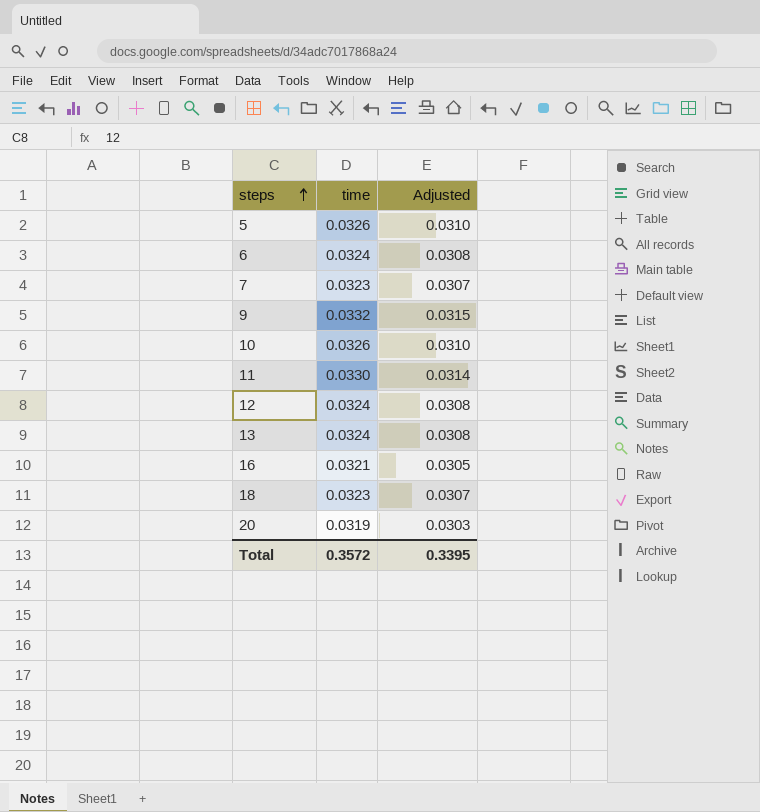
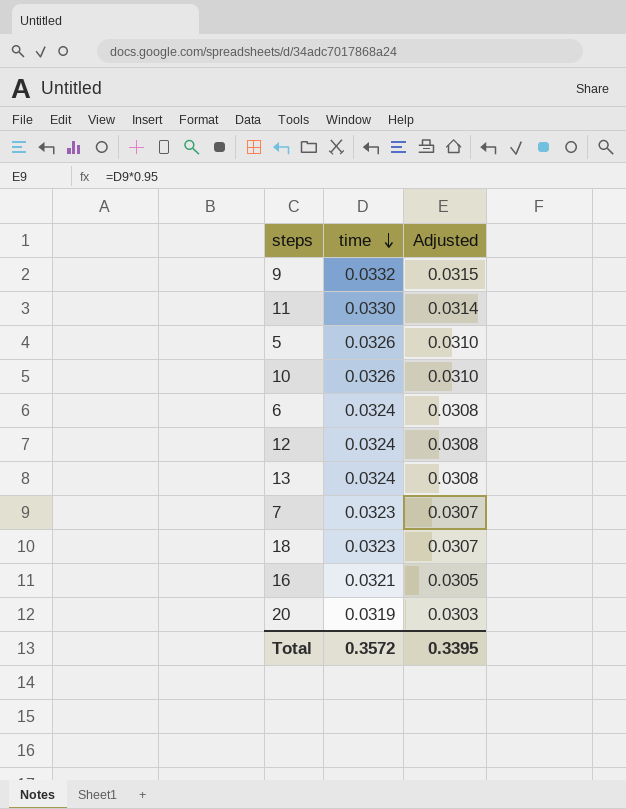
row order: steps ascending -> time descending

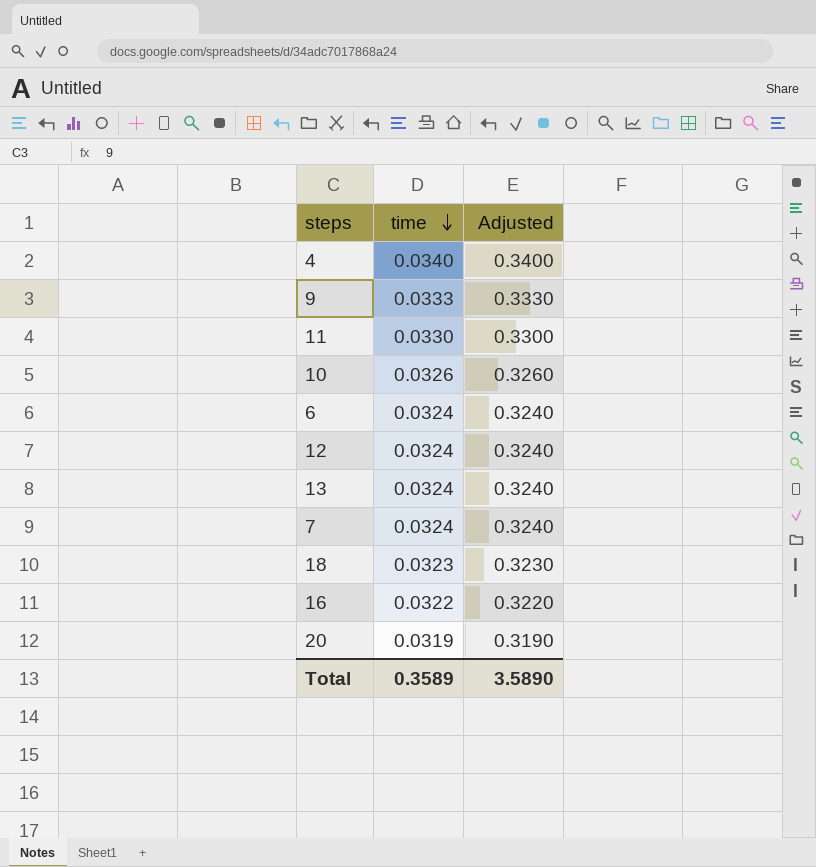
column Adjusted | formula: [time] * 0.95 -> [time] * 10
row 5: 0.0326 | 0.0310 -> none
row 4: none -> 0.0340 | 0.3400
9 | time: 0.0332 -> 0.0333
7 | time: 0.0323 -> 0.0324
16 | time: 0.0321 -> 0.0322
Total | time: 0.3572 -> 0.3589
Total | Adjusted: 0.3395 -> 3.5890

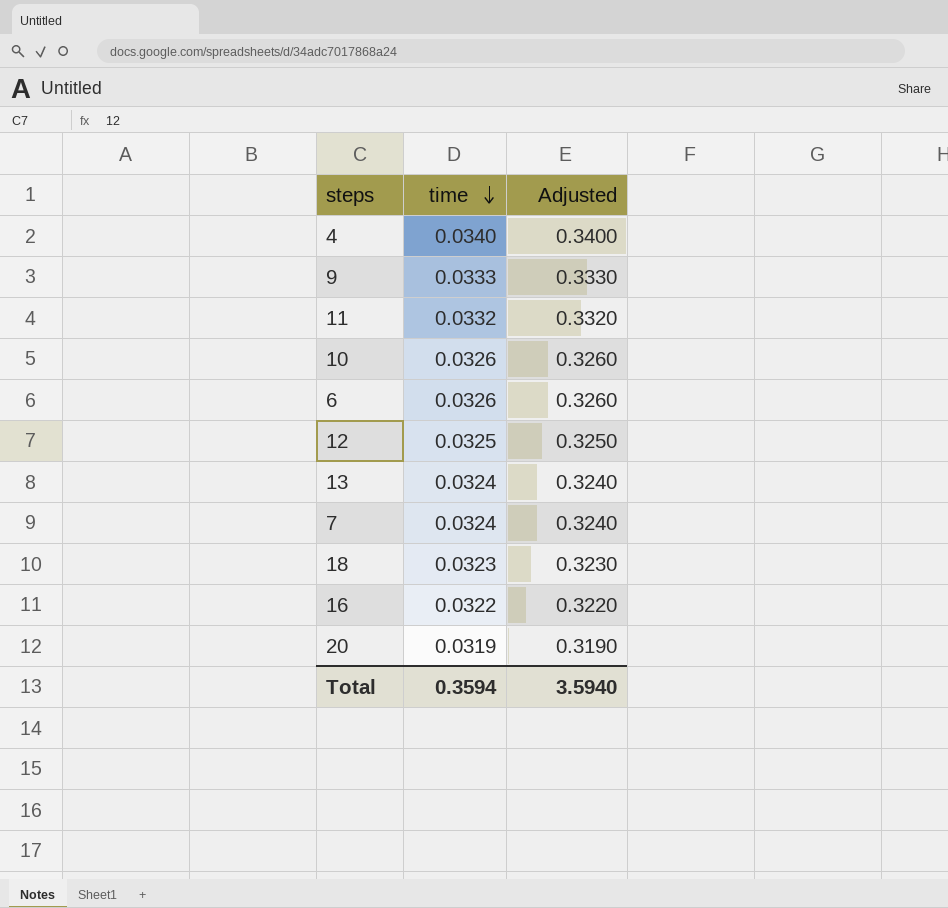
11 | time: 0.0330 -> 0.0332
11 | Adjusted: 0.3300 -> 0.3320
6 | time: 0.0324 -> 0.0326
6 | Adjusted: 0.3240 -> 0.3260
12 | time: 0.0324 -> 0.0325
12 | Adjusted: 0.3240 -> 0.3250
Total | time: 0.3589 -> 0.3594
Total | Adjusted: 3.5890 -> 3.5940

